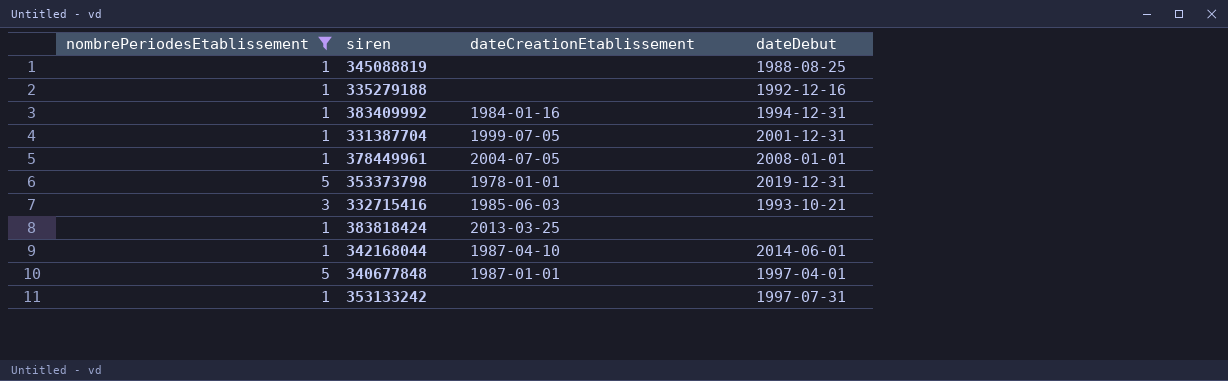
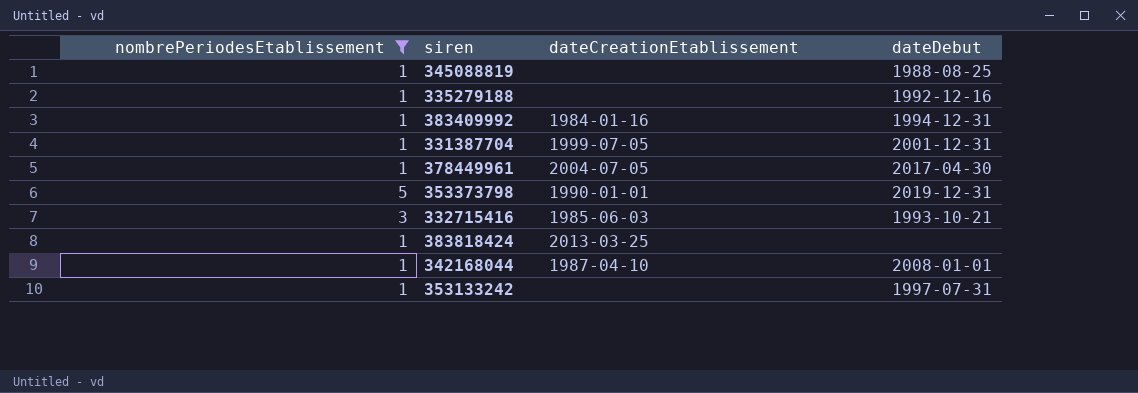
row 340677848: 5 | 1987-01-01 | 1997-04-01 -> none
378449961 | dateDebut: 2008-01-01 -> 2017-04-30
353373798 | dateCreationEtablissement: 1978-01-01 -> 1990-01-01
342168044 | dateDebut: 2014-06-01 -> 2008-01-01

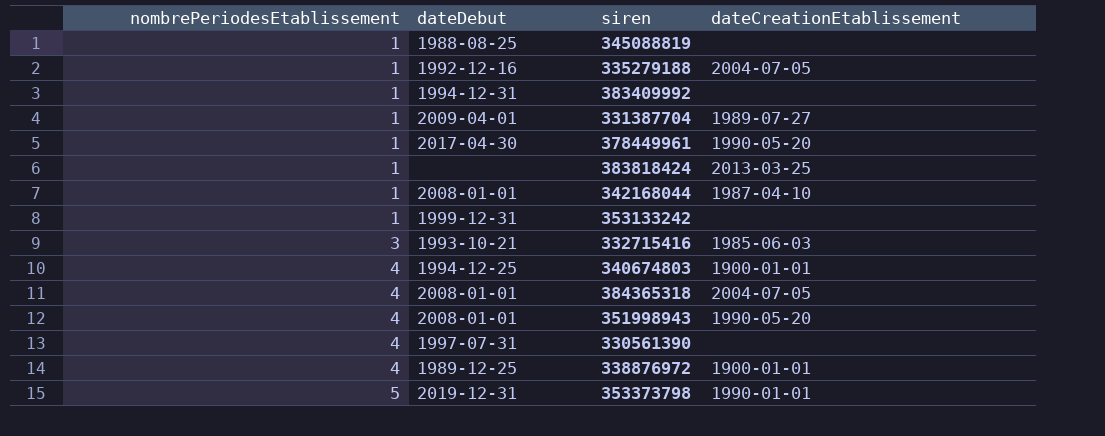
filter: nombrePeriodesEtablissement != 4 -> none
row order: none -> nombrePeriodesEtablissement ascending
column dateDebut | position: 4 -> 2
335279188 | dateCreationEtablissement: none -> 2004-07-05
383409992 | dateCreationEtablissement: 1984-01-16 -> none
331387704 | dateDebut: 2001-12-31 -> 2009-04-01
331387704 | dateCreationEtablissement: 1999-07-05 -> 1989-07-27
378449961 | dateCreationEtablissement: 2004-07-05 -> 1990-05-20
353133242 | dateDebut: 1997-07-31 -> 1999-12-31

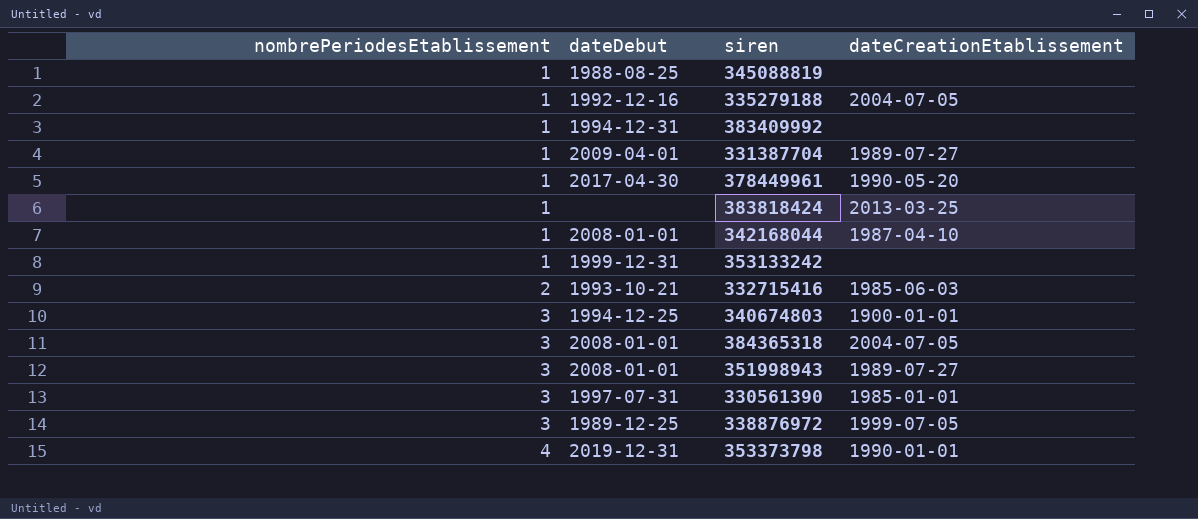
332715416 | nombrePeriodesEtablissement: 3 -> 2
340674803 | nombrePeriodesEtablissement: 4 -> 3
384365318 | nombrePeriodesEtablissement: 4 -> 3
351998943 | nombrePeriodesEtablissement: 4 -> 3
351998943 | dateCreationEtablissement: 1990-05-20 -> 1989-07-27
330561390 | nombrePeriodesEtablissement: 4 -> 3
330561390 | dateCreationEtablissement: none -> 1985-01-01
338876972 | nombrePeriodesEtablissement: 4 -> 3
338876972 | dateCreationEtablissement: 1900-01-01 -> 1999-07-05
353373798 | nombrePeriodesEtablissement: 5 -> 4

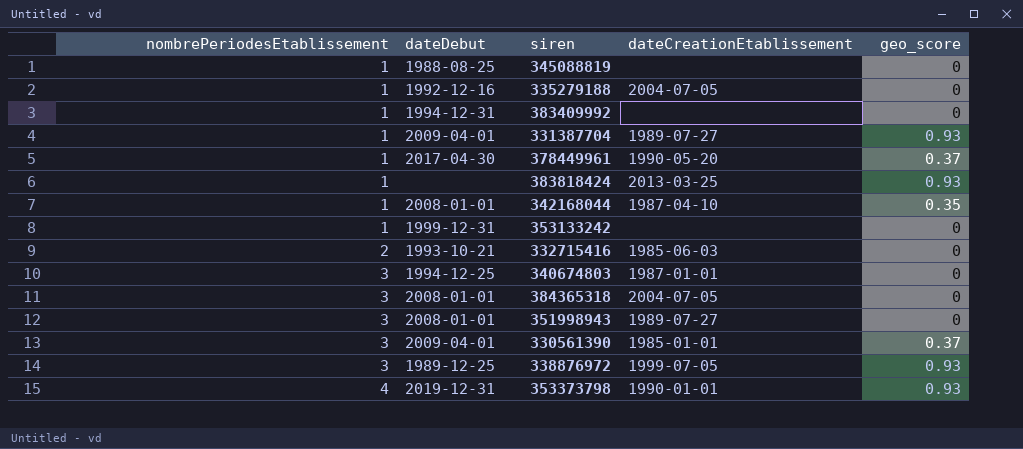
column geo_score | position: none -> 5
340674803 | dateCreationEtablissement: 1900-01-01 -> 1987-01-01
330561390 | dateDebut: 1997-07-31 -> 2009-04-01

